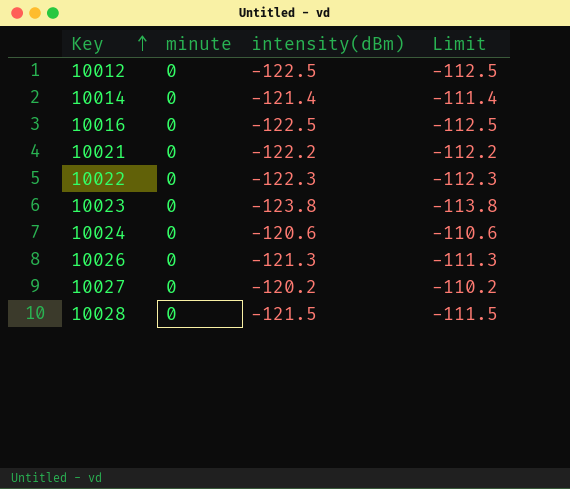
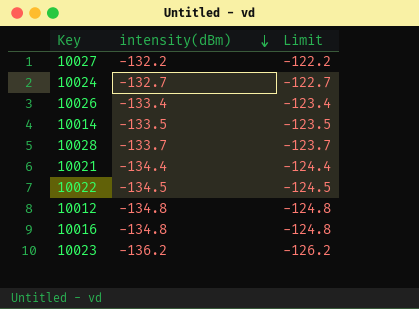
row order: Key ascending -> intensity(dBm) descending
column minute | position: 2 -> none
10027 | intensity(dBm): -120.2 -> -132.2
10027 | Limit: -110.2 -> -122.2
10024 | intensity(dBm): -120.6 -> -132.7
10024 | Limit: -110.6 -> -122.7
10026 | intensity(dBm): -121.3 -> -133.4
10026 | Limit: -111.3 -> -123.4
10014 | intensity(dBm): -121.4 -> -133.5
10014 | Limit: -111.4 -> -123.5
10028 | intensity(dBm): -121.5 -> -133.7
10028 | Limit: -111.5 -> -123.7
10021 | intensity(dBm): -122.2 -> -134.4
10021 | Limit: -112.2 -> -124.4
10022 | intensity(dBm): -122.3 -> -134.5
10022 | Limit: -112.3 -> -124.5
10012 | intensity(dBm): -122.5 -> -134.8
10012 | Limit: -112.5 -> -124.8
10016 | intensity(dBm): -122.5 -> -134.8
10016 | Limit: -112.5 -> -124.8
10023 | intensity(dBm): -123.8 -> -136.2
10023 | Limit: -113.8 -> -126.2

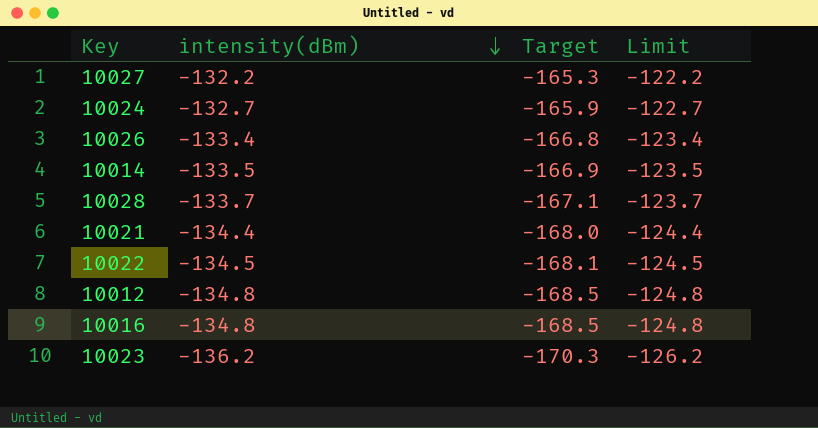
column Target | formula: none -> [intensity(dBm)] * 1.25

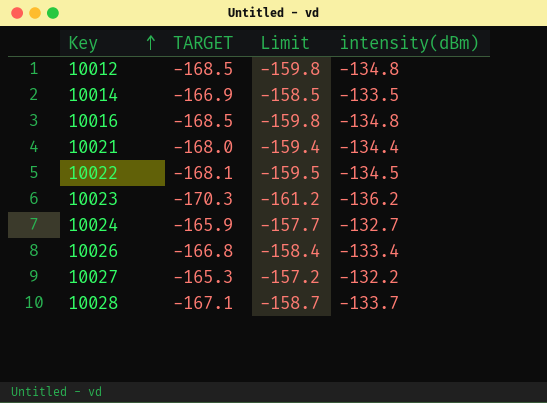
row order: intensity(dBm) descending -> Key ascending
column name: Target -> TARGET
column Limit | formula: [intensity(dBm)] + 10 -> [intensity(dBm)] - 25
column intensity(dBm) | position: 2 -> 4

